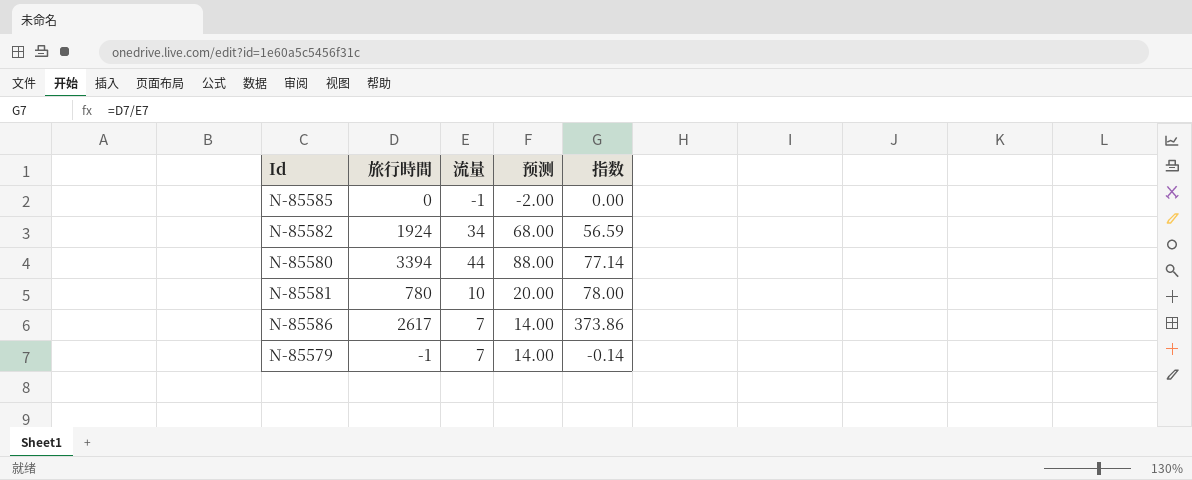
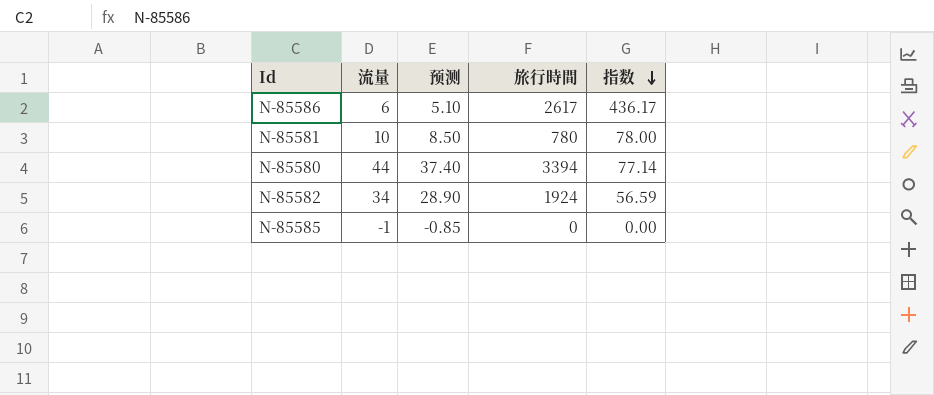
row order: none -> 指数 descending
column 预测 | formula: [流量] * 2 -> [流量] * 0.85
column 旅行時間 | position: 2 -> 4
row N-85579: -1 | 7 | 14.00 | -0.14 -> none
N-85586 | 流量: 7 -> 6
N-85586 | 指数: 373.86 -> 436.17

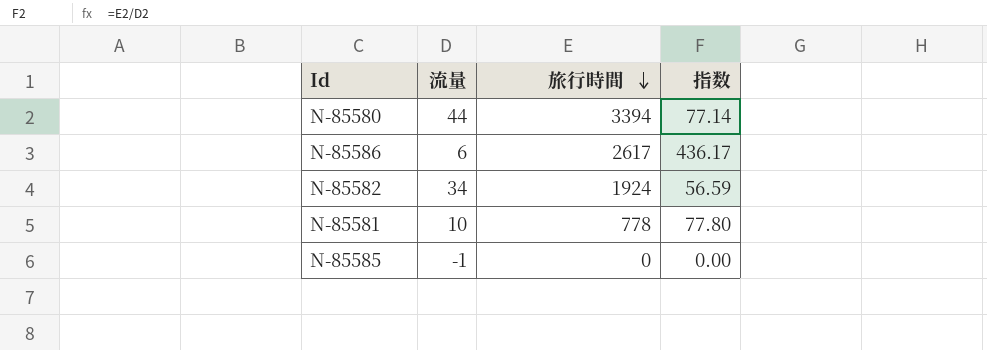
row order: 指数 descending -> 旅行時間 descending
column 预测 | formula: [流量] * 0.85 -> none
N-85581 | 旅行時間: 780 -> 778
N-85581 | 指数: 78.00 -> 77.80

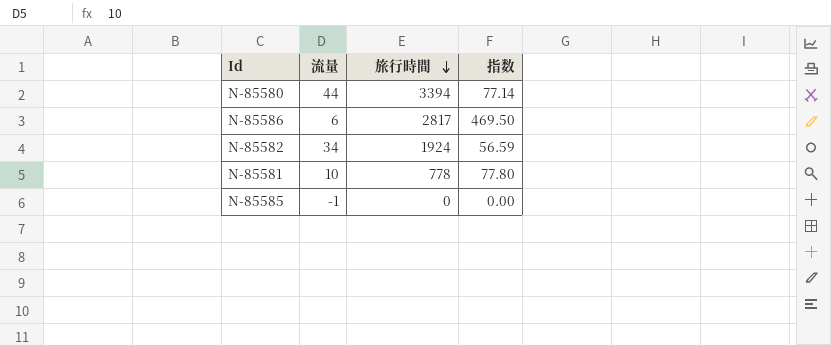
N-85586 | 旅行時間: 2617 -> 2817
N-85586 | 指数: 436.17 -> 469.50

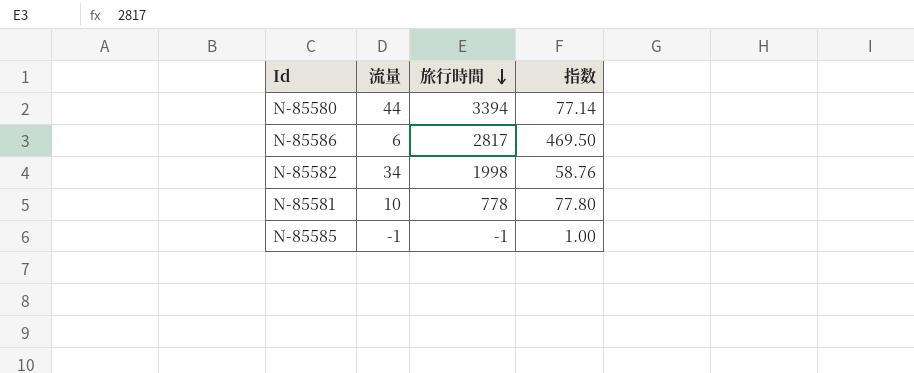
N-85582 | 旅行時間: 1924 -> 1998
N-85582 | 指数: 56.59 -> 58.76
N-85585 | 旅行時間: 0 -> -1
N-85585 | 指数: 0.00 -> 1.00

